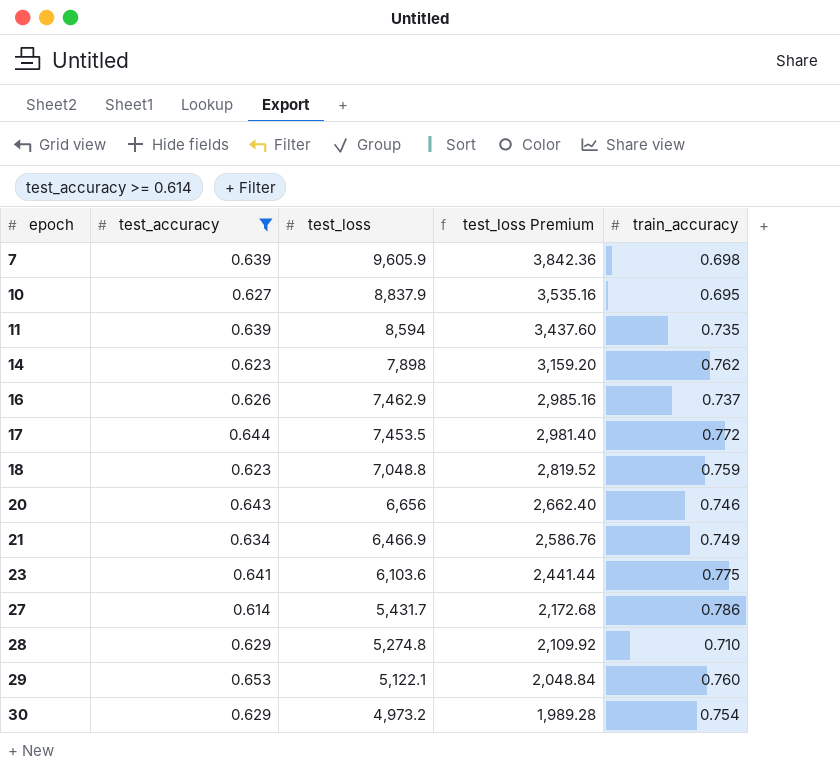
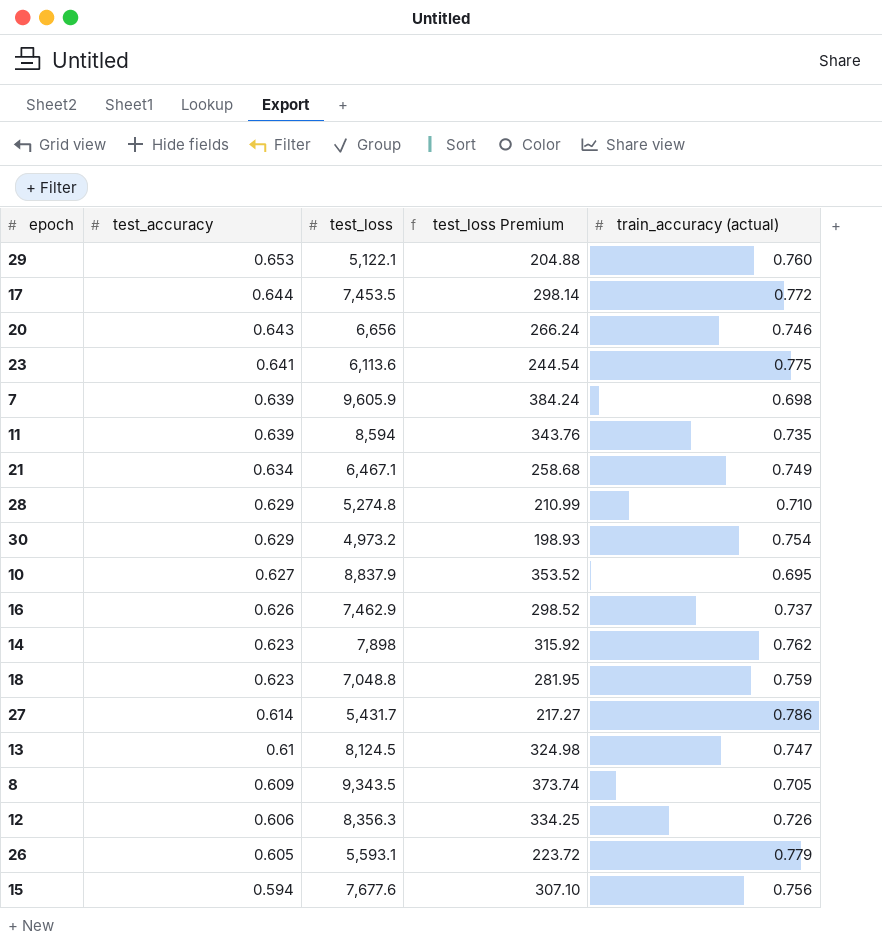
filter: test_accuracy >= 0.614 -> none
row order: epoch ascending -> test_accuracy descending
column test_loss Premium | formula: [test_loss] * 0.4 -> [test_loss] * 0.04
column name: train_accuracy -> train_accuracy (actual)
23 | test_loss: 6,103.6 -> 6,113.6
21 | test_loss: 6,466.9 -> 6,467.1

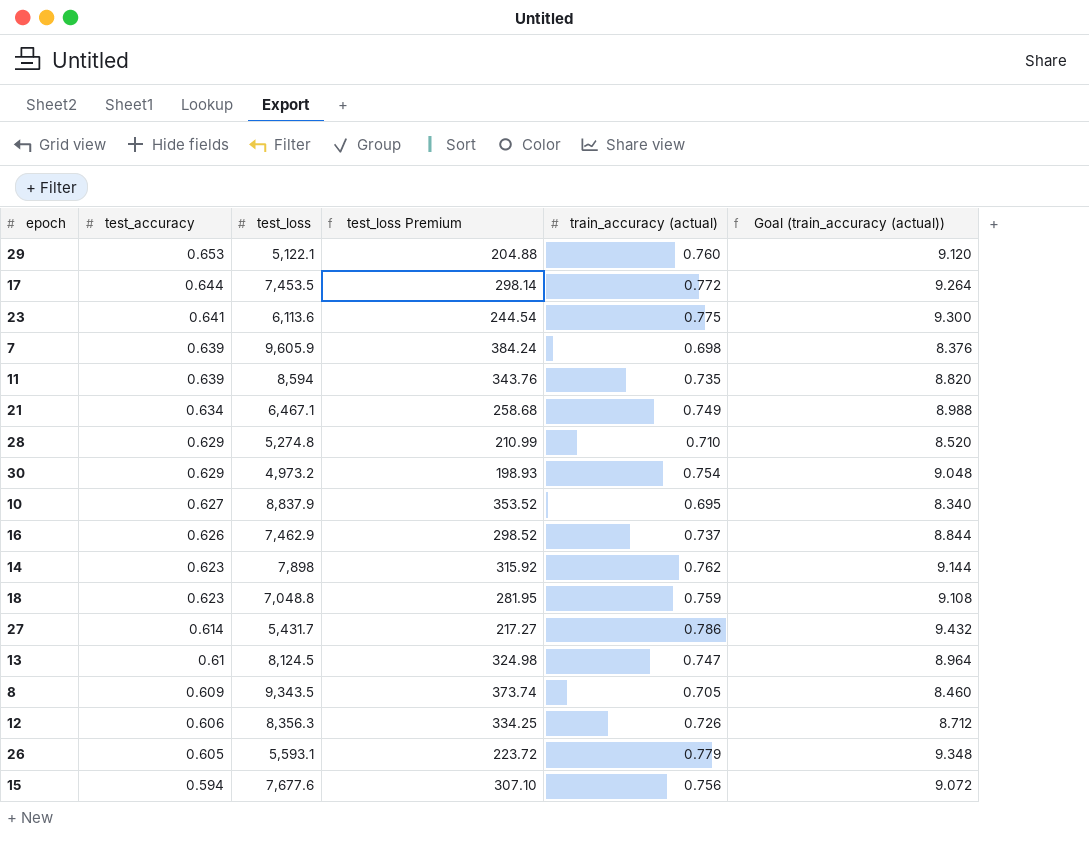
column Goal (train_accuracy (actual)) | formula: none -> [train_accuracy (actual)] * 12
row 20: 0.643 | 6,656 | 266.24 | 0.746 -> none

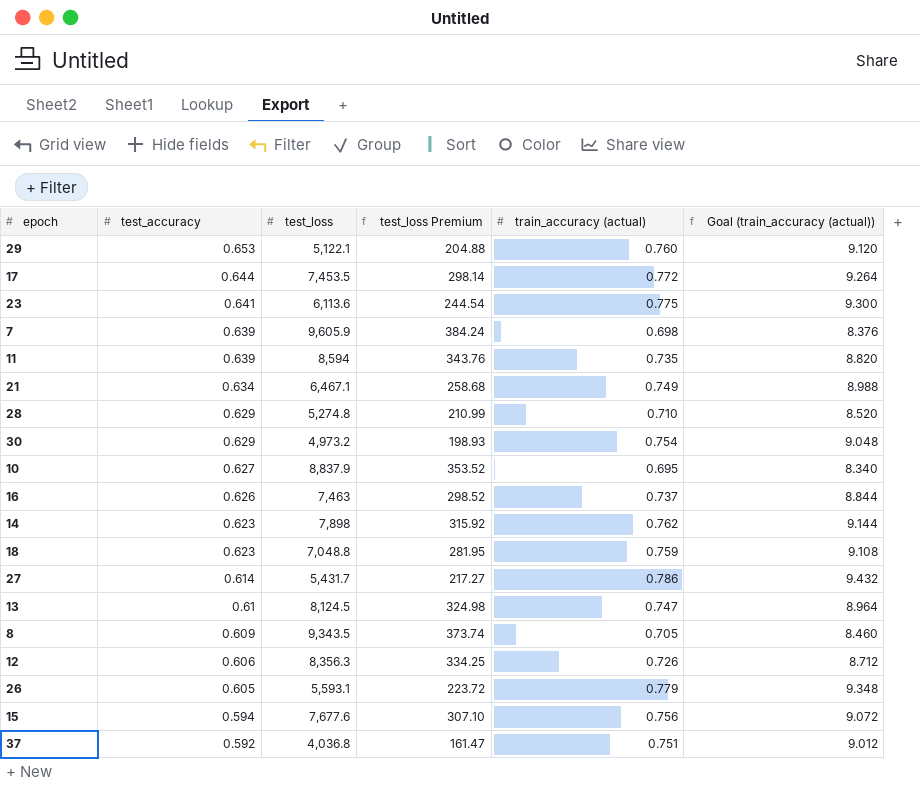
16 | test_loss: 7,462.9 -> 7,463
row 37: none -> 0.592 | 4,036.8 | 161.47 | 0.751 | 9.012

